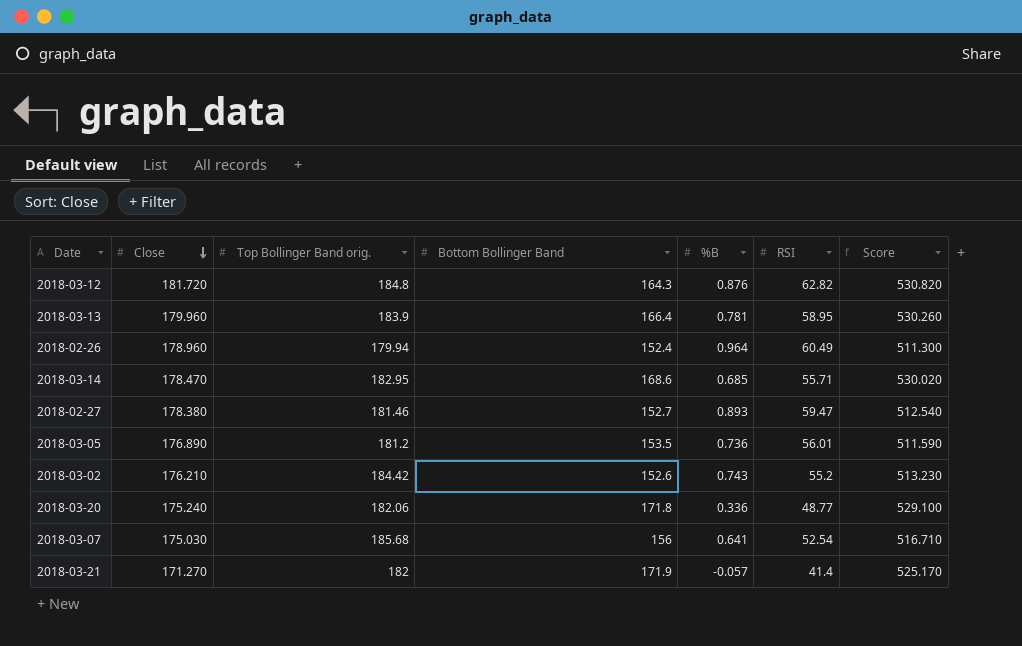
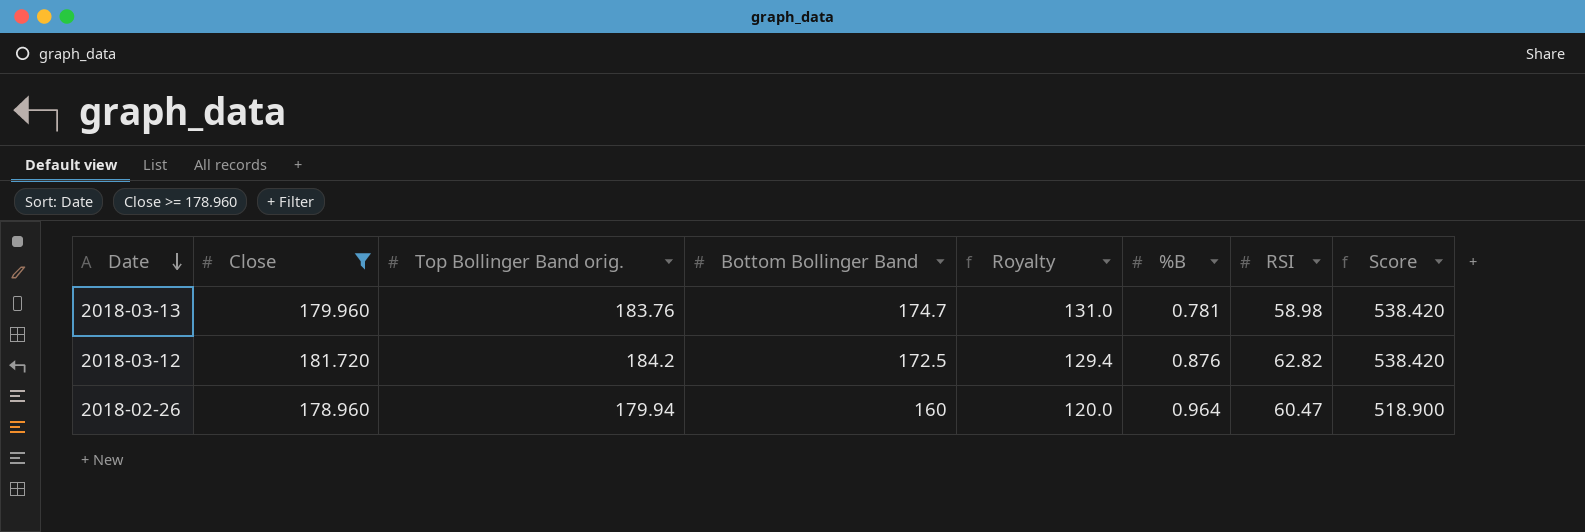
filter: none -> Close >= 178.960
row order: Close descending -> Date descending
column Royalty | formula: none -> [Bottom Bollinger Band] * 0.75
2018-03-13 | Top Bollinger Band orig.: 183.9 -> 183.76
2018-03-13 | Bottom Bollinger Band: 166.4 -> 174.7
2018-03-13 | RSI: 58.95 -> 58.98
2018-03-13 | Score: 530.260 -> 538.420
2018-03-12 | Top Bollinger Band orig.: 184.8 -> 184.2
2018-03-12 | Bottom Bollinger Band: 164.3 -> 172.5
2018-03-12 | Score: 530.820 -> 538.420
2018-02-26 | Bottom Bollinger Band: 152.4 -> 160
2018-02-26 | RSI: 60.49 -> 60.47
2018-02-26 | Score: 511.300 -> 518.900

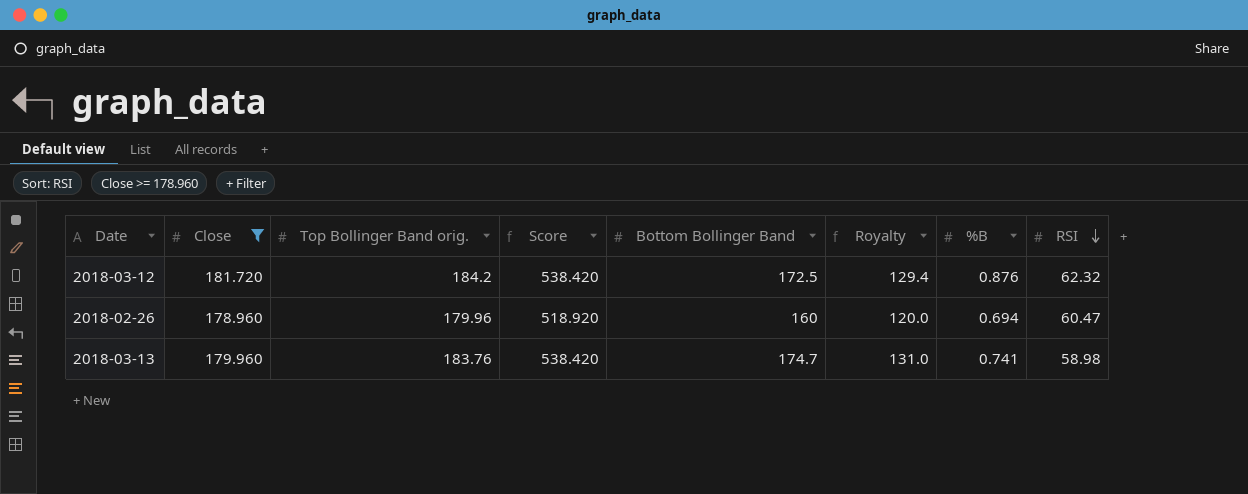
row order: Date descending -> RSI descending
column Score | position: 8 -> 4
2018-03-12 | RSI: 62.82 -> 62.32
2018-02-26 | Top Bollinger Band orig.: 179.94 -> 179.96
2018-02-26 | Score: 518.900 -> 518.920
2018-02-26 | %B: 0.964 -> 0.694
2018-03-13 | %B: 0.781 -> 0.741

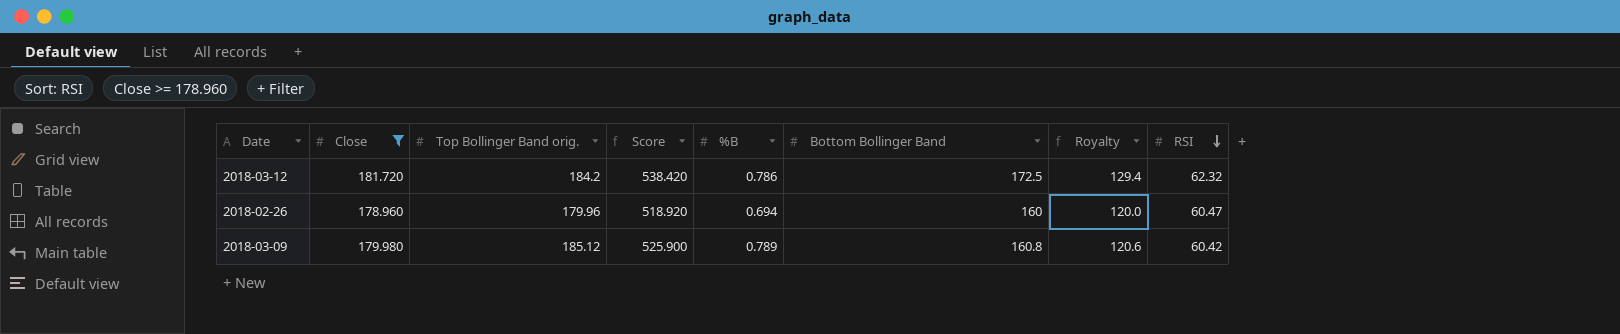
column %B | position: 7 -> 5
row 2018-03-13: 179.960 | 183.76 | 538.420 | 174.7 | 131.0 | 0.741 | 58.98 -> none
2018-03-12 | %B: 0.876 -> 0.786
row 2018-03-09: none -> 179.980 | 185.12 | 525.900 | 0.789 | 160.8 | 120.6 | 60.42

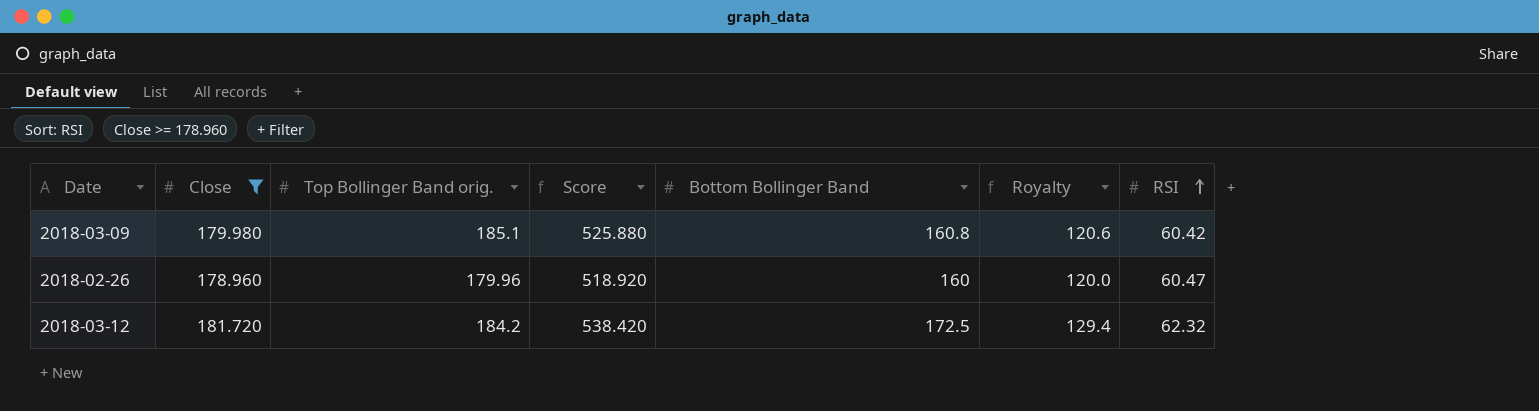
row order: RSI descending -> RSI ascending
column %B | position: 5 -> none
2018-03-09 | Top Bollinger Band orig.: 185.12 -> 185.1
2018-03-09 | Score: 525.900 -> 525.880

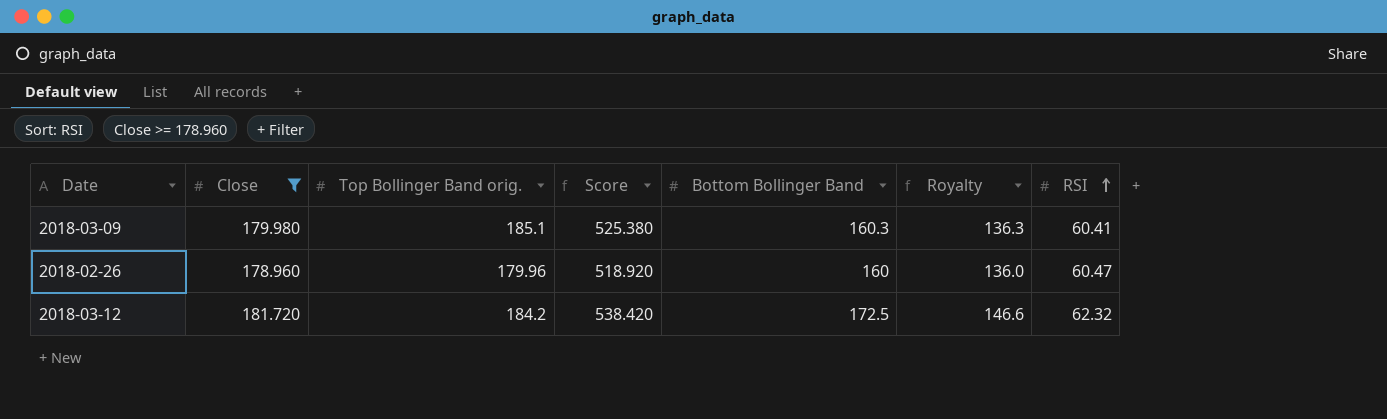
column Royalty | formula: [Bottom Bollinger Band] * 0.75 -> [Bottom Bollinger Band] * 0.85
2018-03-09 | Score: 525.880 -> 525.380
2018-03-09 | Bottom Bollinger Band: 160.8 -> 160.3
2018-03-09 | RSI: 60.42 -> 60.41

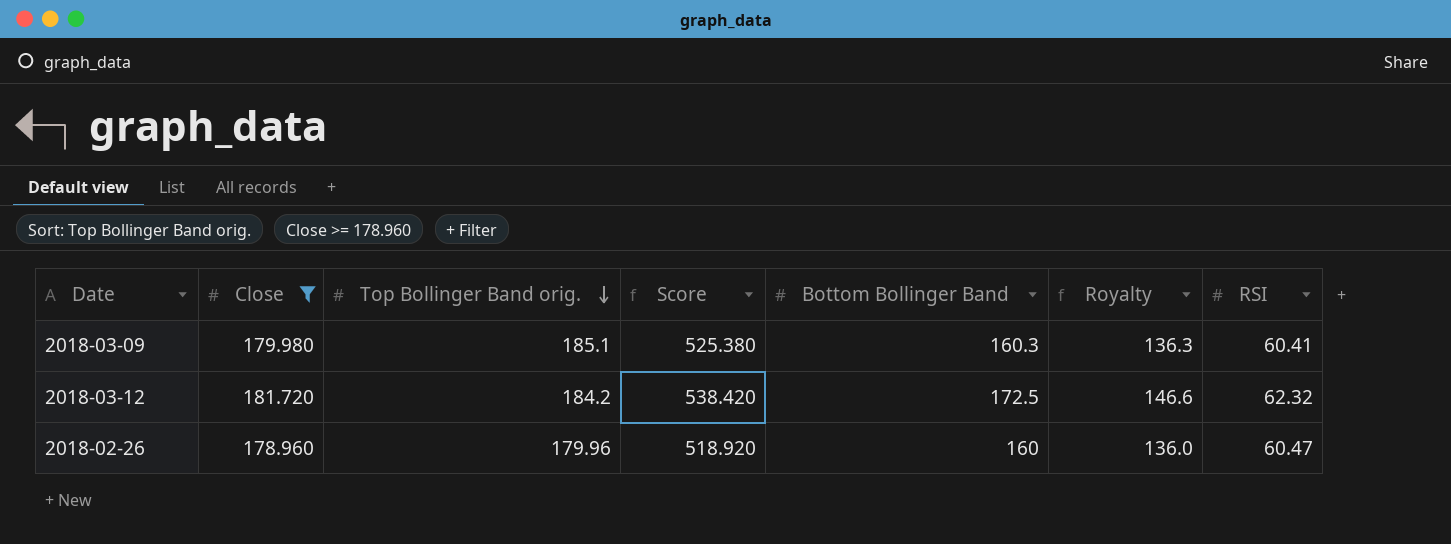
row order: RSI ascending -> Top Bollinger Band orig. descending

